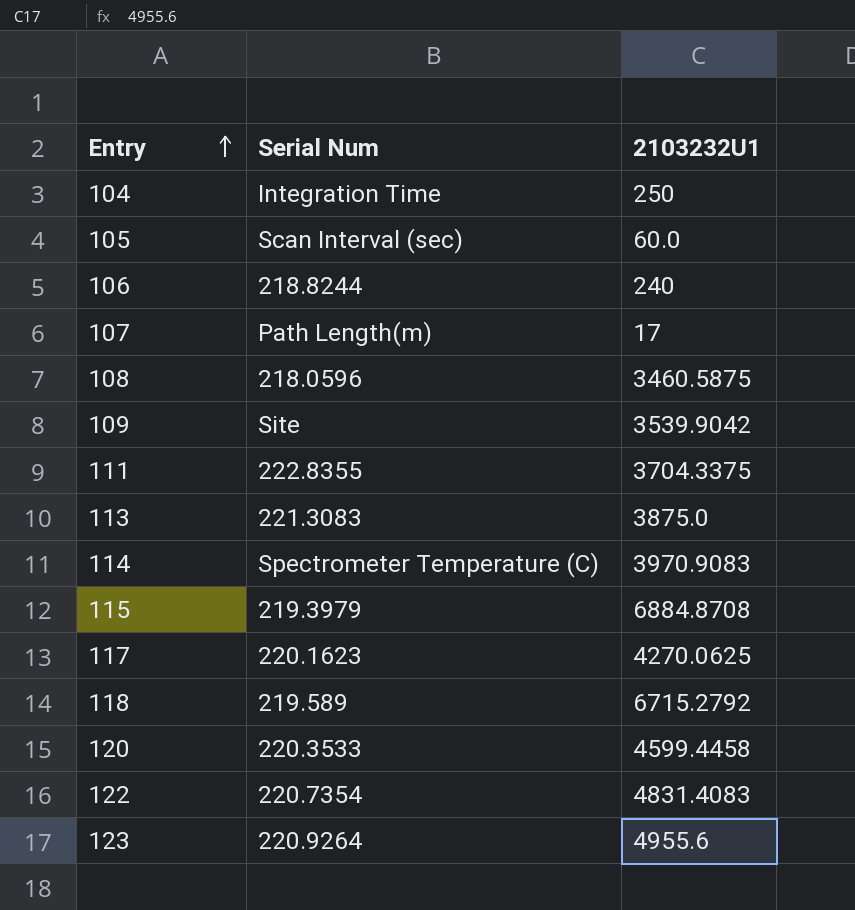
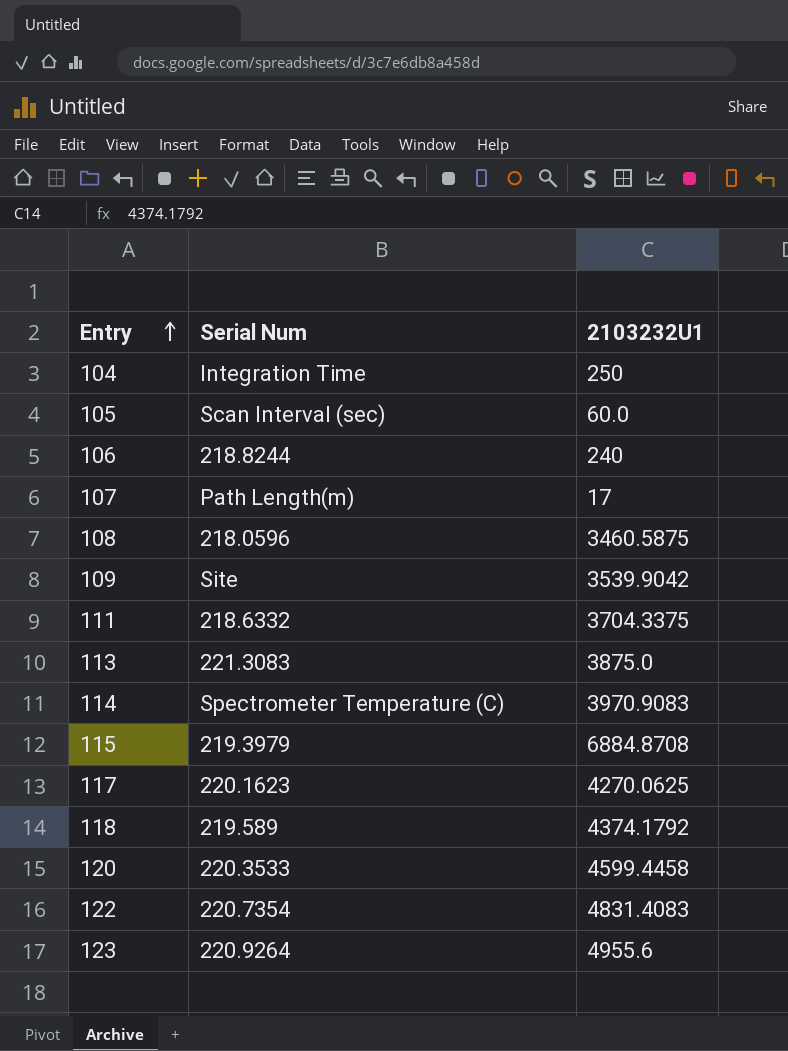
111 | Serial Num: 222.8355 -> 218.6332
118 | 2103232U1: 6715.2792 -> 4374.1792

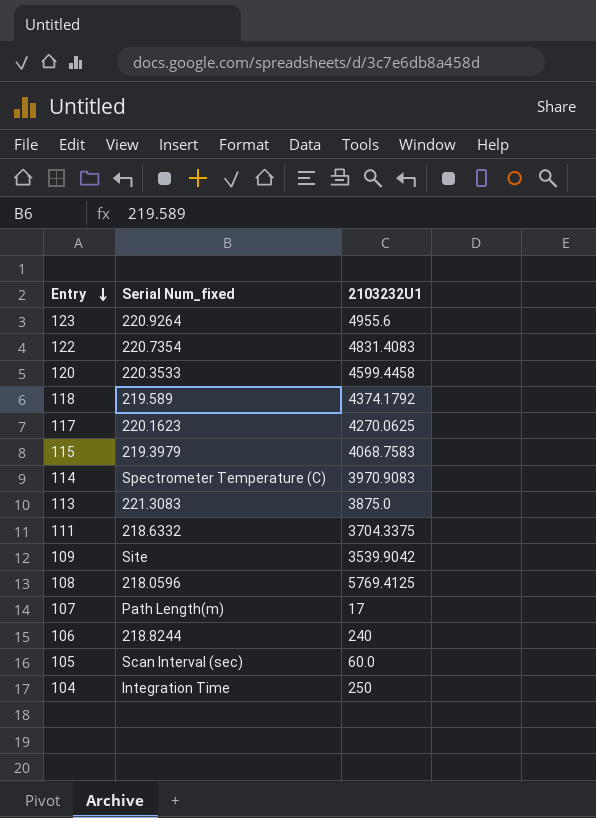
row order: Entry ascending -> Entry descending
column name: Serial Num -> Serial Num_fixed
115 | 2103232U1: 6884.8708 -> 4068.7583
108 | 2103232U1: 3460.5875 -> 5769.4125

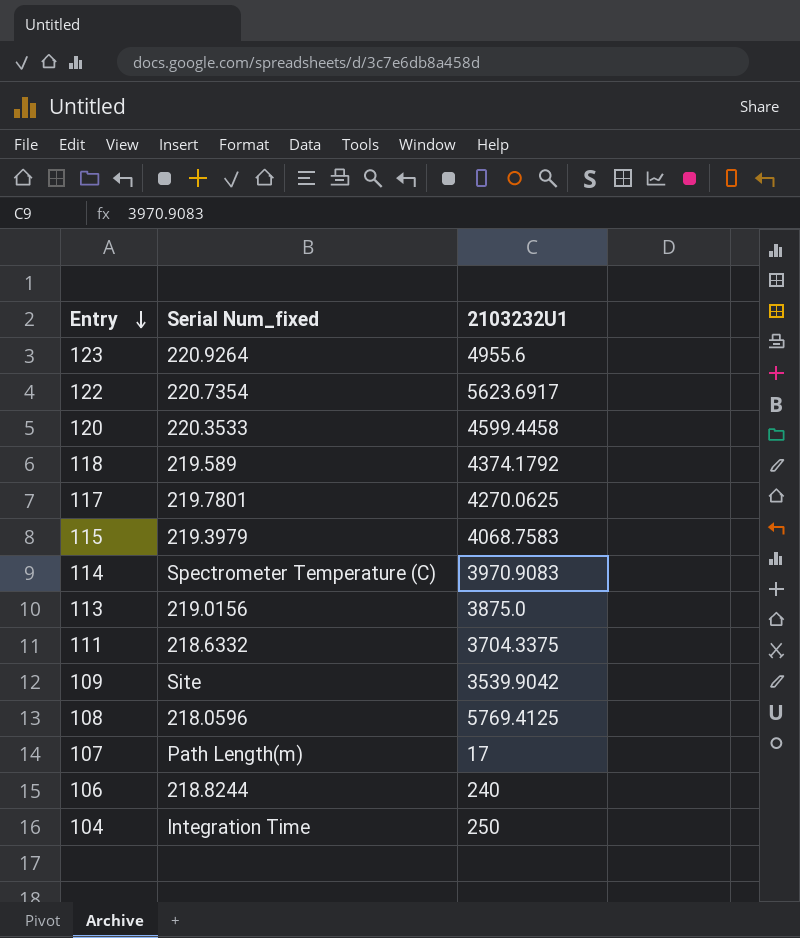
row 105: Scan Interval (sec) | 60.0 -> none
122 | 2103232U1: 4831.4083 -> 5623.6917
117 | Serial Num_fixed: 220.1623 -> 219.7801
113 | Serial Num_fixed: 221.3083 -> 219.0156

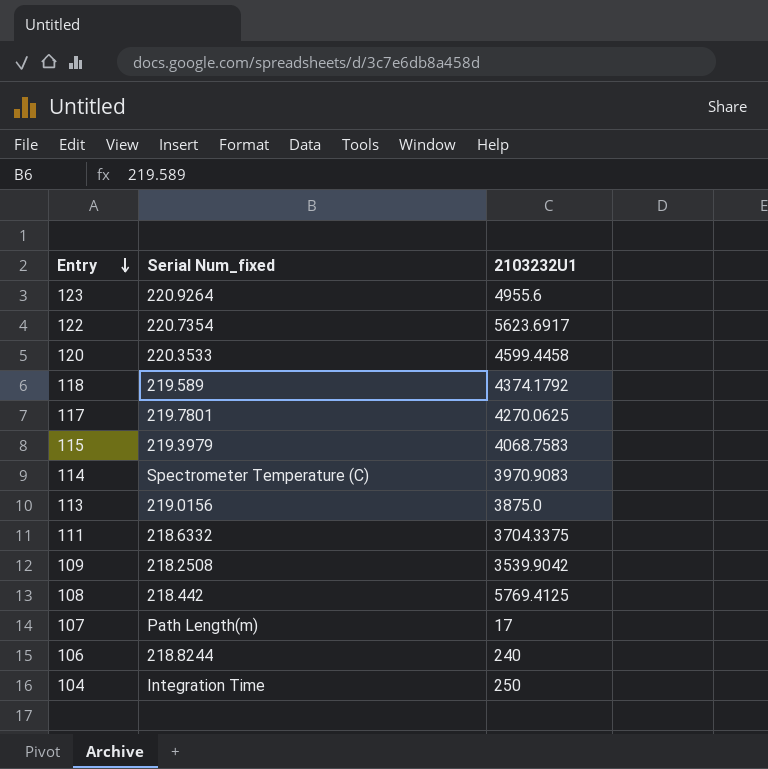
109 | Serial Num_fixed: Site -> 218.2508
108 | Serial Num_fixed: 218.0596 -> 218.442

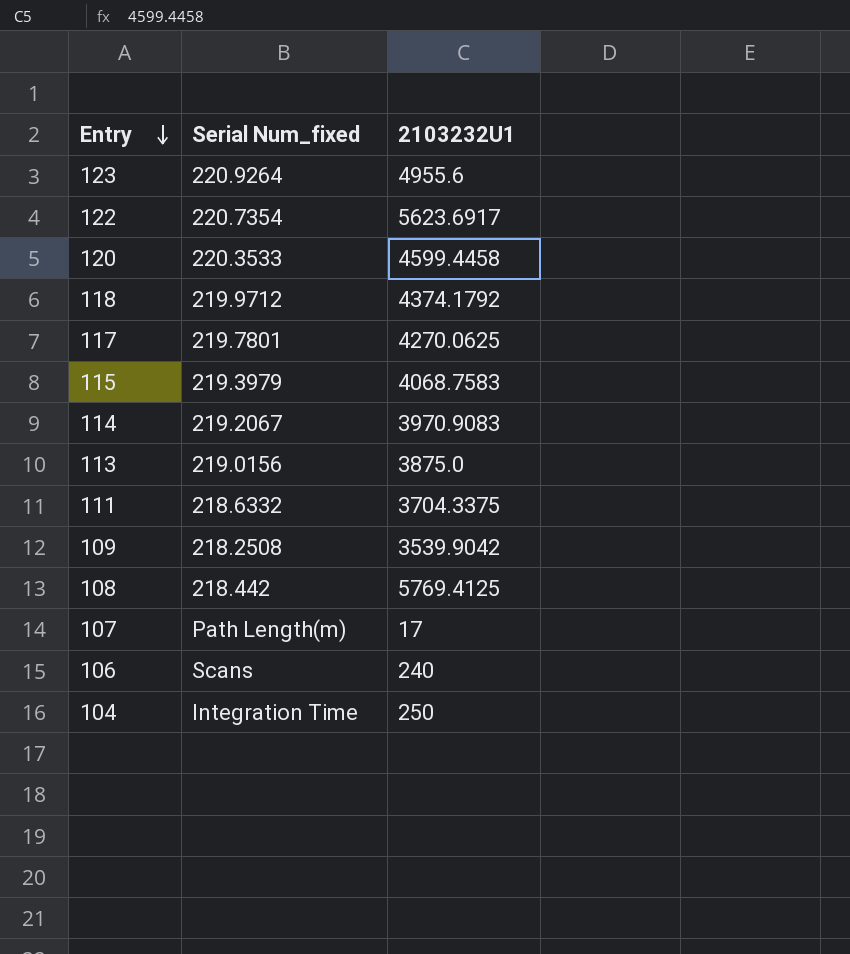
118 | Serial Num_fixed: 219.589 -> 219.9712
114 | Serial Num_fixed: Spectrometer Temperature (C) -> 219.2067
106 | Serial Num_fixed: 218.8244 -> Scans

